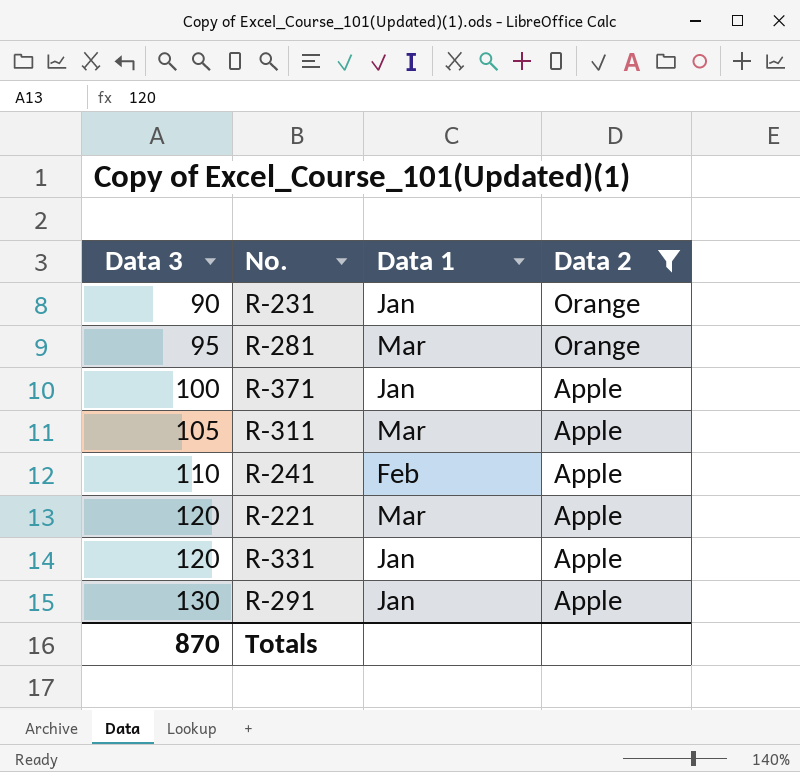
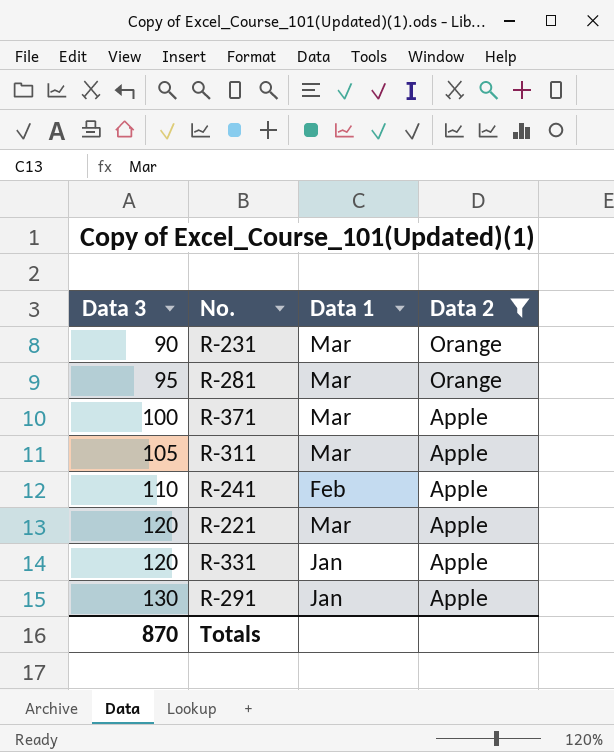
R-231 | Data 1: Jan -> Mar
R-371 | Data 1: Jan -> Mar

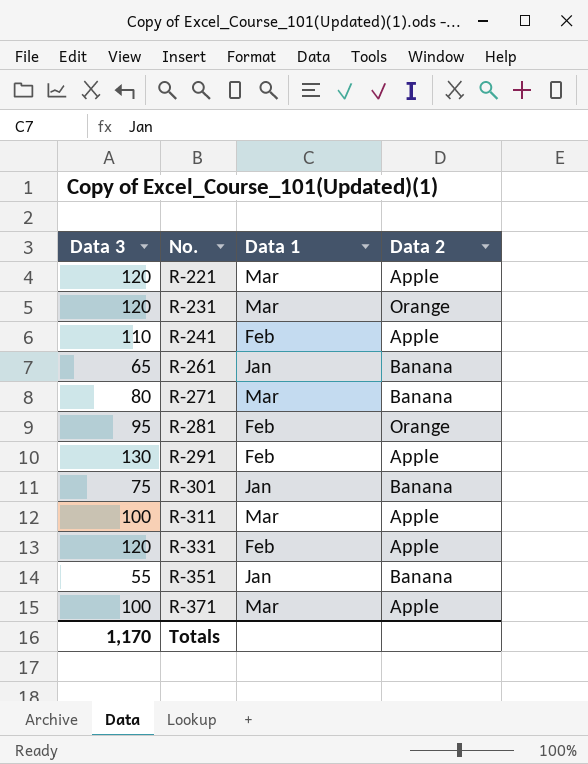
filter: Data 2 != Banana -> none
row order: Data 3 ascending -> No. ascending
R-231 | Data 3: 90 -> 120
R-281 | Data 1: Mar -> Feb
R-291 | Data 1: Jan -> Feb
R-311 | Data 3: 105 -> 100
R-331 | Data 1: Jan -> Feb
Totals | Data 3: 870 -> 1,170

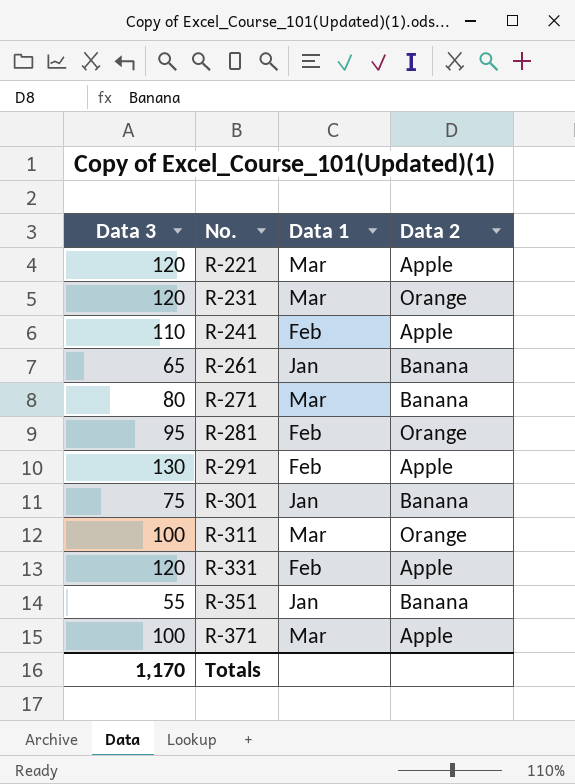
R-311 | Data 2: Apple -> Orange

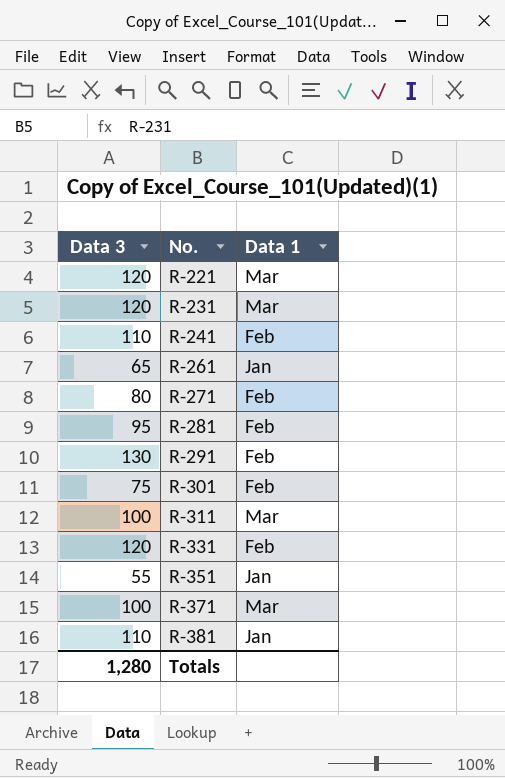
column Data 2 | position: 4 -> none
R-271 | Data 1: Mar -> Feb
R-301 | Data 1: Jan -> Feb
row R-381: none -> 110 | Jan
Totals | Data 3: 1,170 -> 1,280

